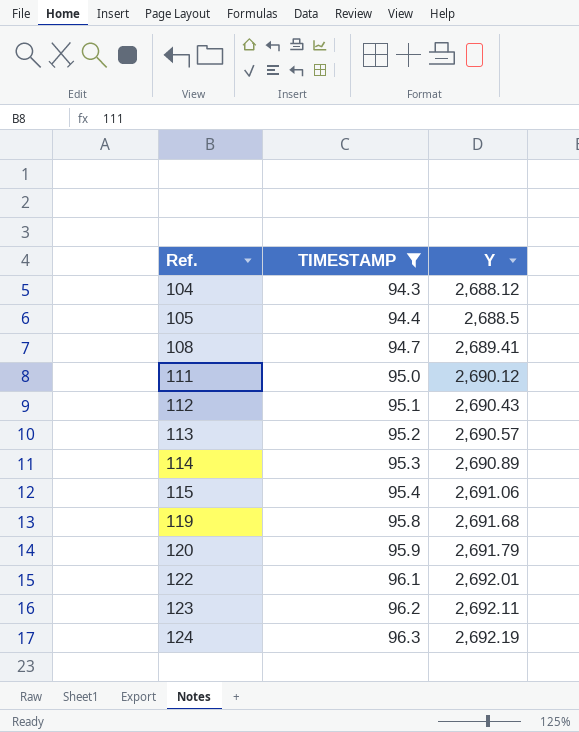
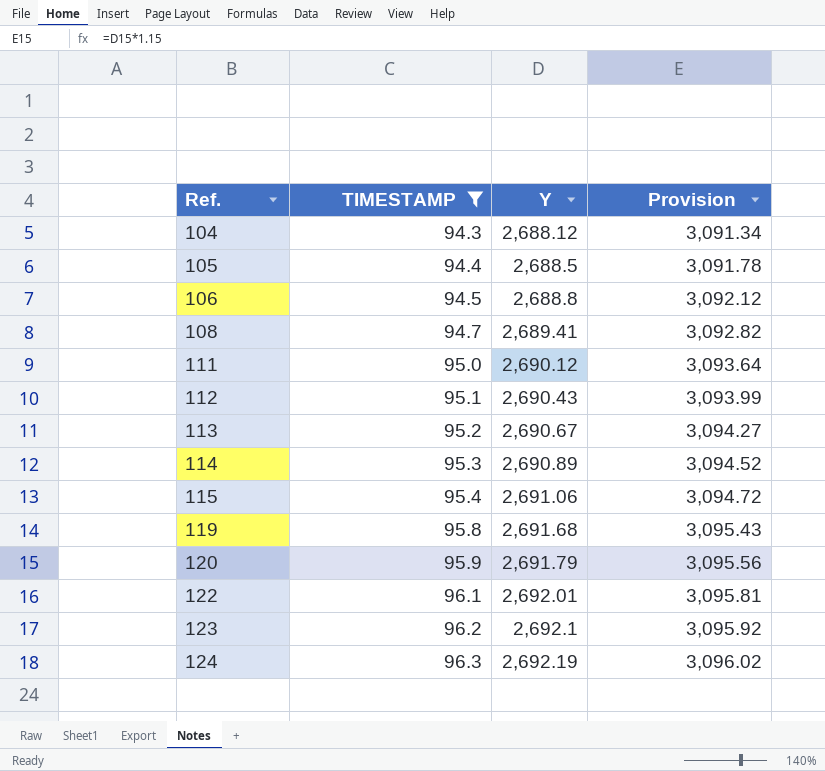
column Provision | formula: none -> [Y] * 1.15
row 106: none -> 94.5 | 2,688.8 | 3,092.12
113 | Y: 2,690.57 -> 2,690.67
123 | Y: 2,692.11 -> 2,692.1

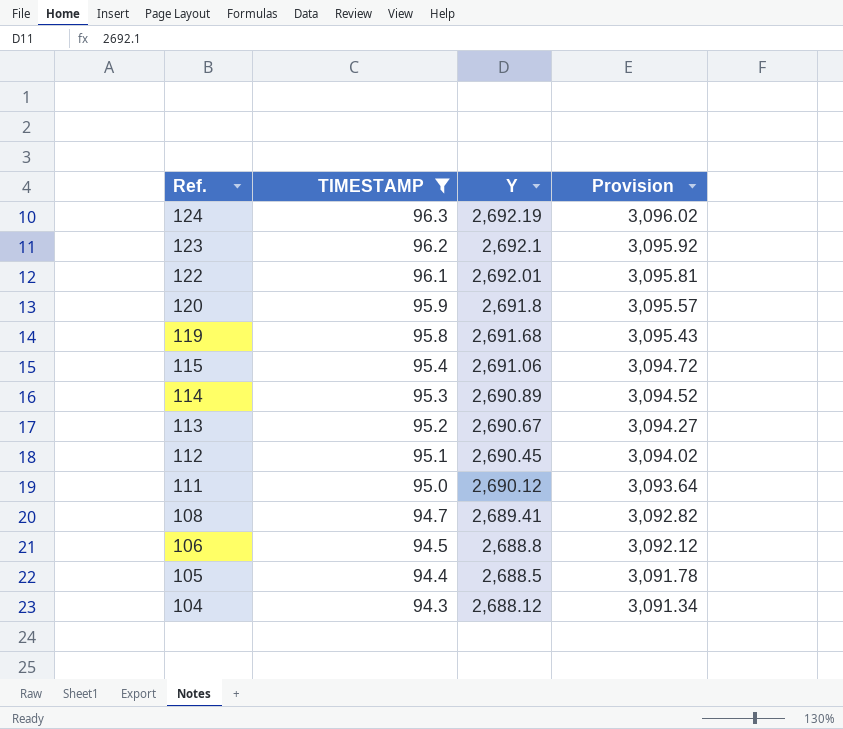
row order: Ref. ascending -> Ref. descending
120 | Y: 2,691.79 -> 2,691.8
120 | Provision: 3,095.56 -> 3,095.57
112 | Y: 2,690.43 -> 2,690.45
112 | Provision: 3,093.99 -> 3,094.02

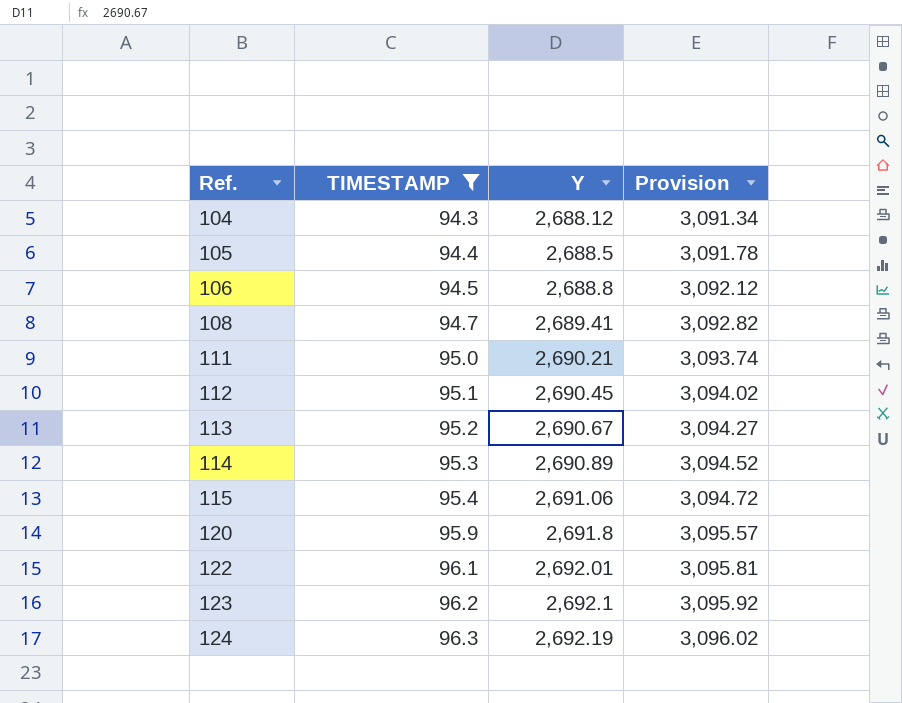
row order: Ref. descending -> Ref. ascending
row 119: 95.8 | 2,691.68 | 3,095.43 -> none
111 | Y: 2,690.12 -> 2,690.21
111 | Provision: 3,093.64 -> 3,093.74

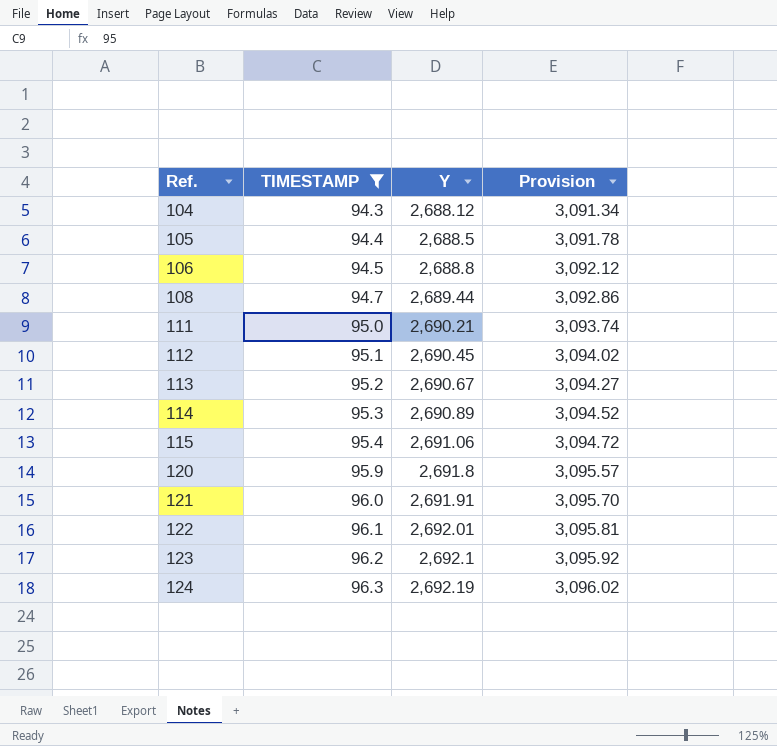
108 | Y: 2,689.41 -> 2,689.44
108 | Provision: 3,092.82 -> 3,092.86
row 121: none -> 96.0 | 2,691.91 | 3,095.70

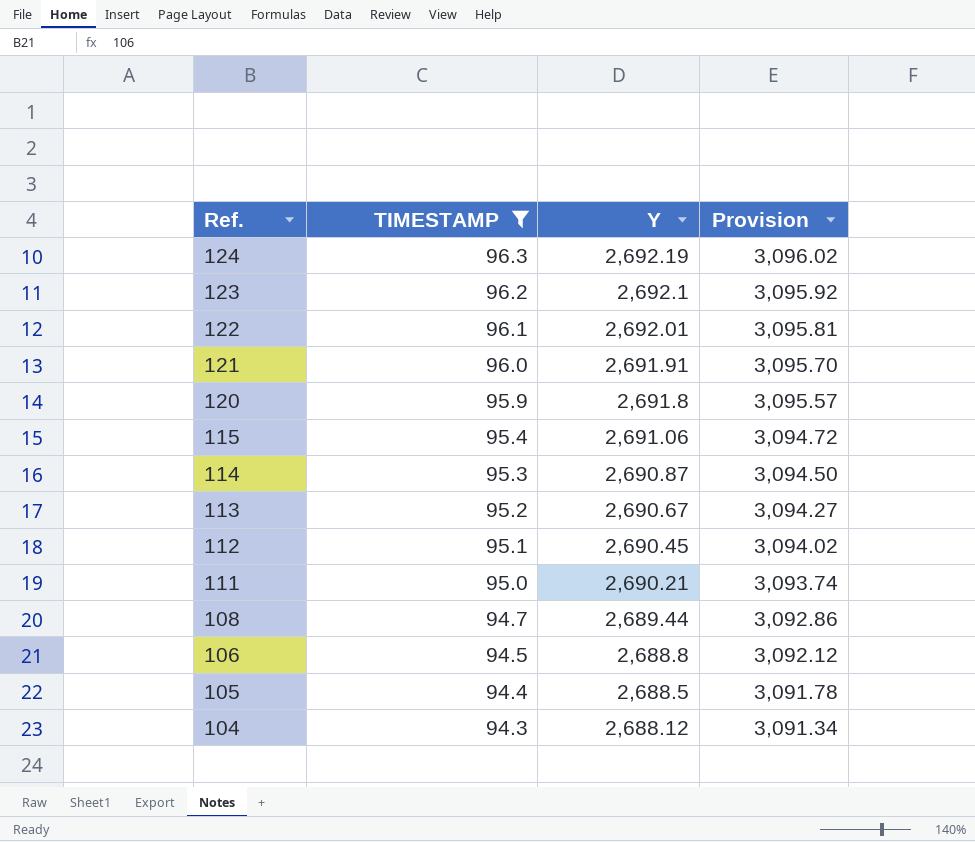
row order: Ref. ascending -> Ref. descending
114 | Y: 2,690.89 -> 2,690.87
114 | Provision: 3,094.52 -> 3,094.50

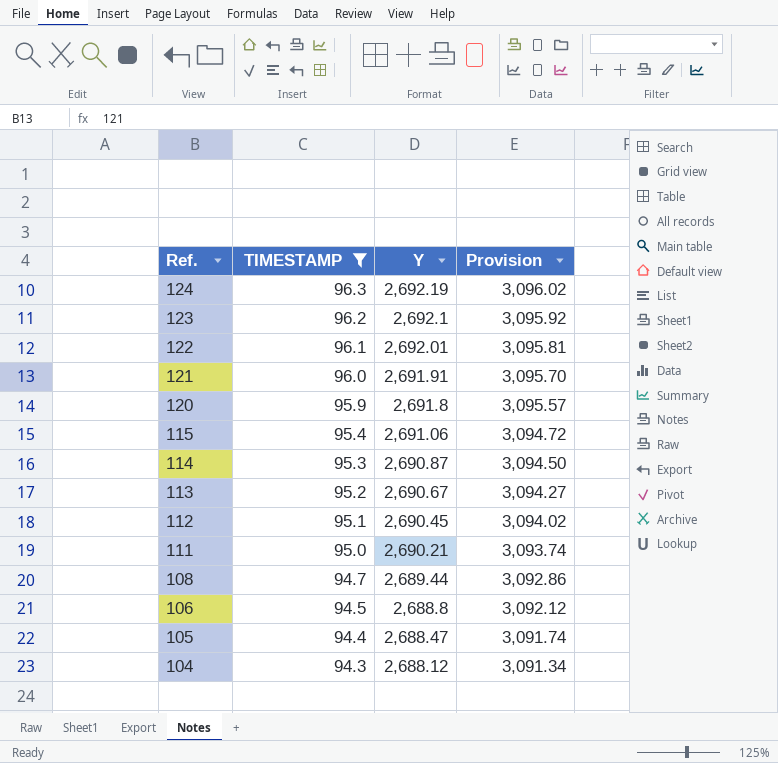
105 | Y: 2,688.5 -> 2,688.47
105 | Provision: 3,091.78 -> 3,091.74

